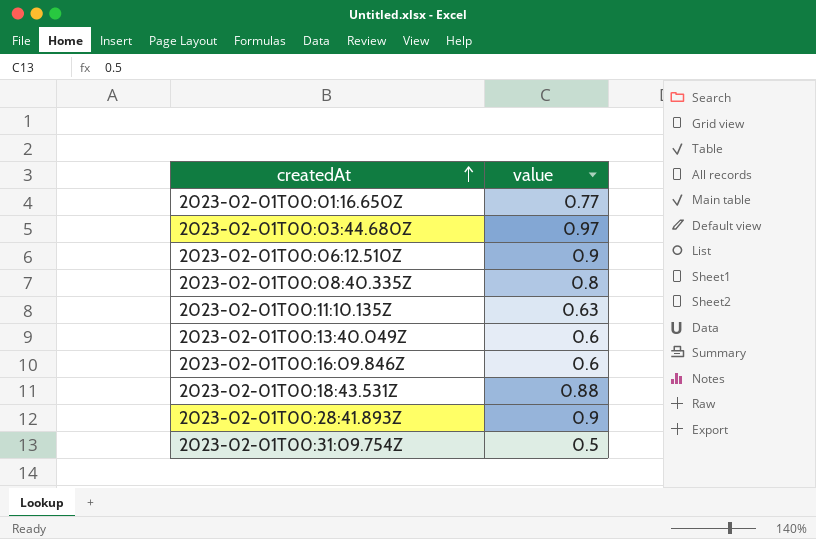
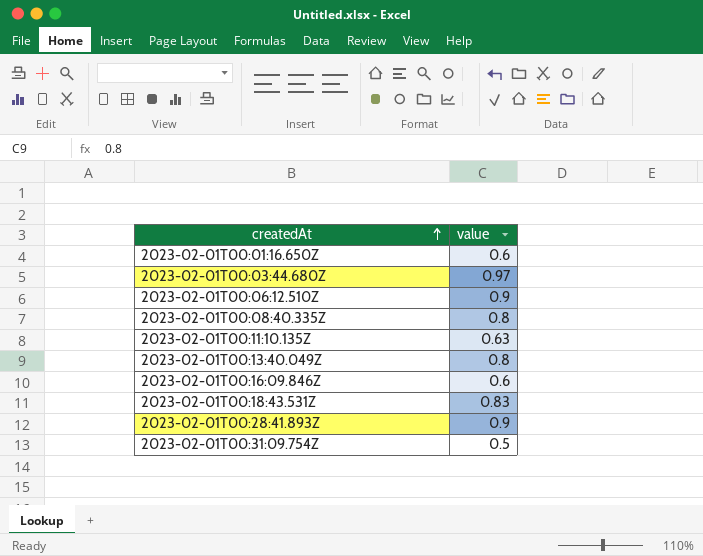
2023-02-01T00:01:16.650Z | value: 0.77 -> 0.6
2023-02-01T00:13:40.049Z | value: 0.6 -> 0.8
2023-02-01T00:18:43.531Z | value: 0.88 -> 0.83

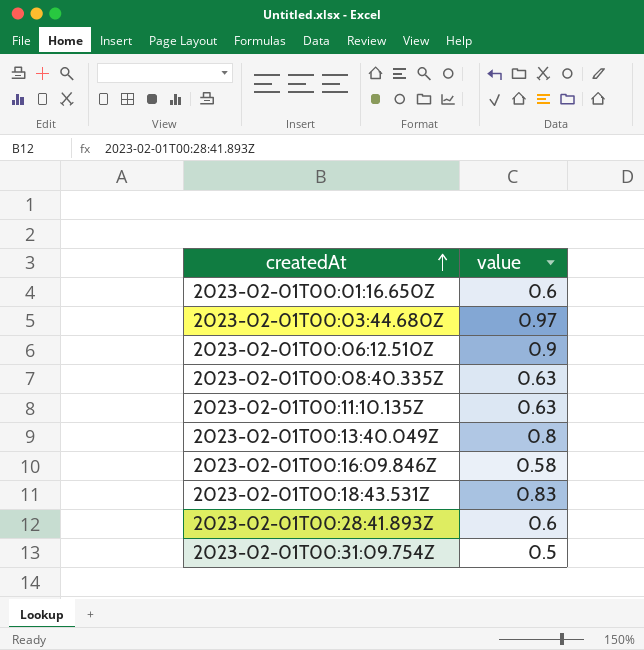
2023-02-01T00:08:40.335Z | value: 0.8 -> 0.63
2023-02-01T00:16:09.846Z | value: 0.6 -> 0.58
2023-02-01T00:28:41.893Z | value: 0.9 -> 0.6

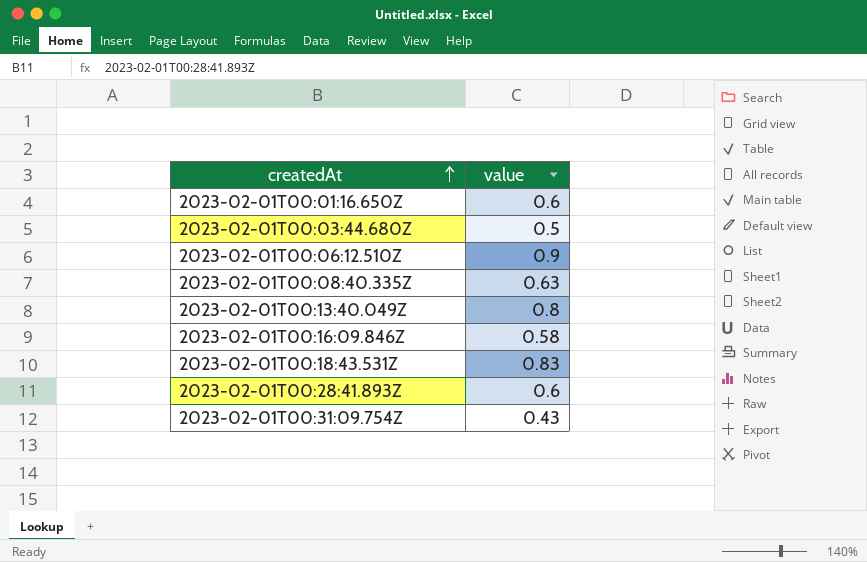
row 2023-02-01T00:11:10.135Z: 0.63 -> none
2023-02-01T00:03:44.680Z | value: 0.97 -> 0.5
2023-02-01T00:31:09.754Z | value: 0.5 -> 0.43

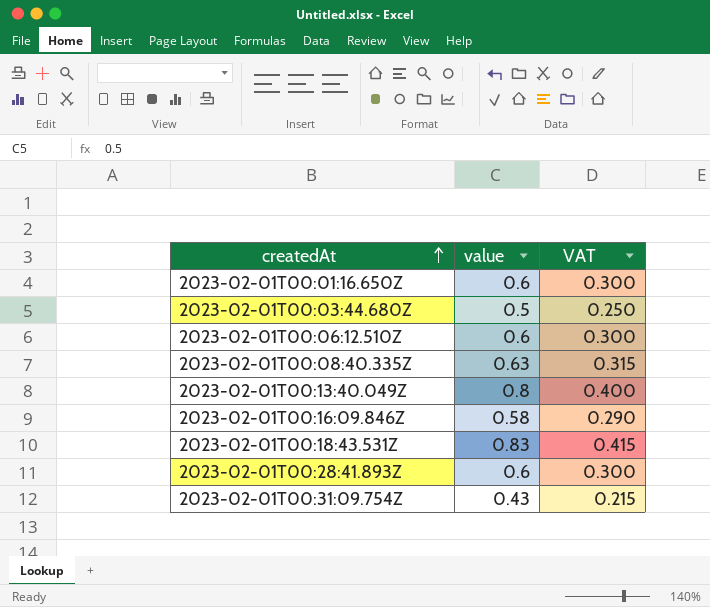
column VAT | formula: none -> [value] * 0.5
2023-02-01T00:06:12.510Z | value: 0.9 -> 0.6

